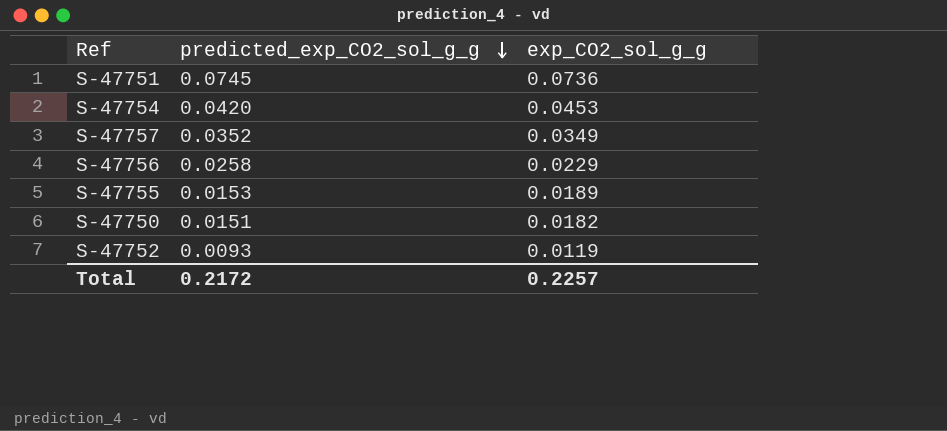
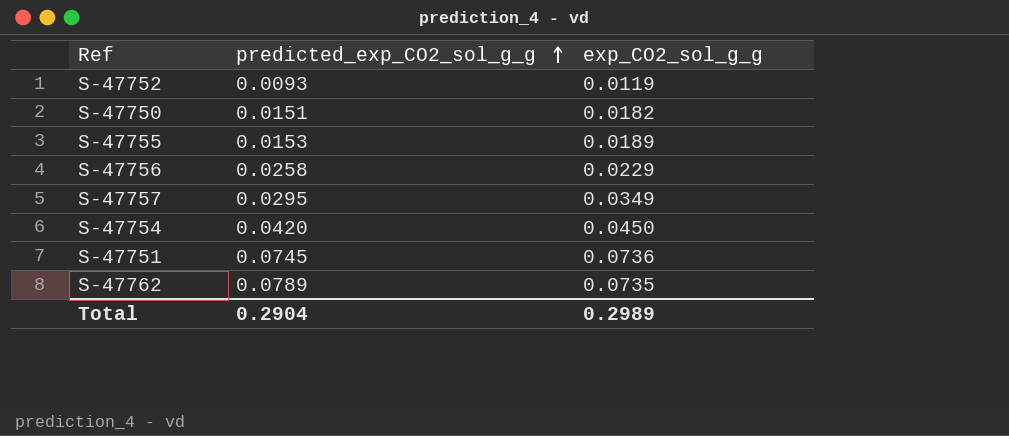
row order: predicted_exp_CO2_sol_g_g descending -> predicted_exp_CO2_sol_g_g ascending
S-47757 | predicted_exp_CO2_sol_g_g: 0.0352 -> 0.0295
S-47754 | exp_CO2_sol_g_g: 0.0453 -> 0.0450
row S-47762: none -> 0.0789 | 0.0735
Total | predicted_exp_CO2_sol_g_g: 0.2172 -> 0.2904
Total | exp_CO2_sol_g_g: 0.2257 -> 0.2989

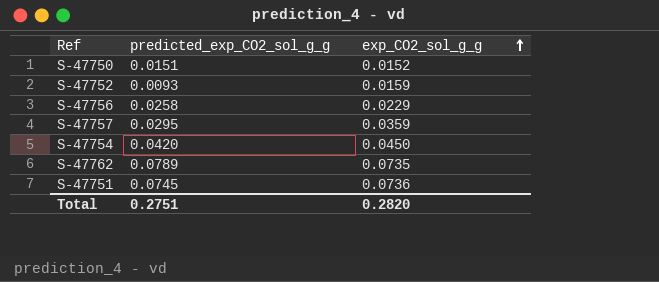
row order: predicted_exp_CO2_sol_g_g ascending -> exp_CO2_sol_g_g ascending
row S-47755: 0.0153 | 0.0189 -> none
S-47750 | exp_CO2_sol_g_g: 0.0182 -> 0.0152
S-47752 | exp_CO2_sol_g_g: 0.0119 -> 0.0159
S-47757 | exp_CO2_sol_g_g: 0.0349 -> 0.0359
Total | predicted_exp_CO2_sol_g_g: 0.2904 -> 0.2751
Total | exp_CO2_sol_g_g: 0.2989 -> 0.2820

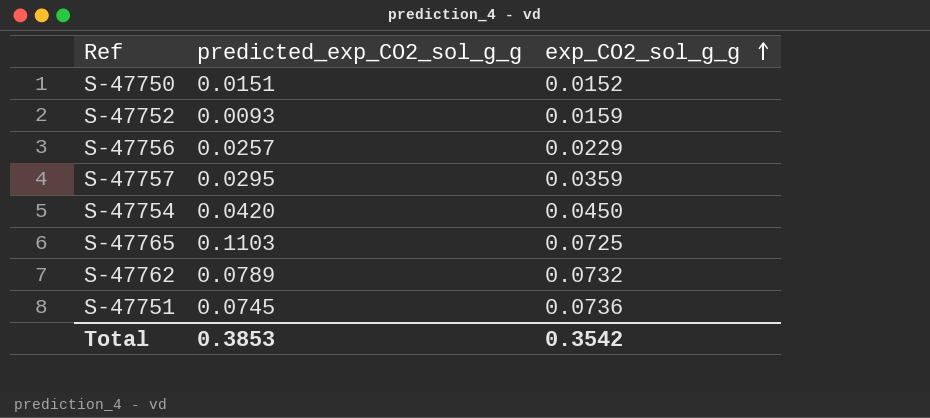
S-47756 | predicted_exp_CO2_sol_g_g: 0.0258 -> 0.0257
row S-47765: none -> 0.1103 | 0.0725
S-47762 | exp_CO2_sol_g_g: 0.0735 -> 0.0732
Total | predicted_exp_CO2_sol_g_g: 0.2751 -> 0.3853
Total | exp_CO2_sol_g_g: 0.2820 -> 0.3542

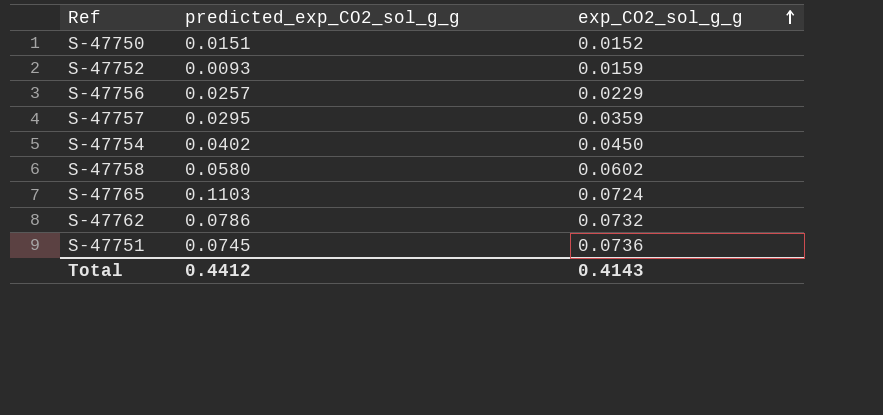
S-47754 | predicted_exp_CO2_sol_g_g: 0.0420 -> 0.0402
row S-47758: none -> 0.0580 | 0.0602
S-47765 | exp_CO2_sol_g_g: 0.0725 -> 0.0724
S-47762 | predicted_exp_CO2_sol_g_g: 0.0789 -> 0.0786
Total | predicted_exp_CO2_sol_g_g: 0.3853 -> 0.4412
Total | exp_CO2_sol_g_g: 0.3542 -> 0.4143

